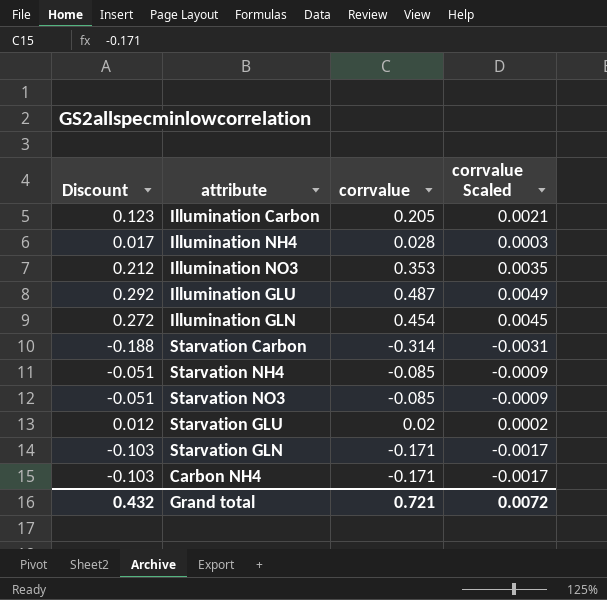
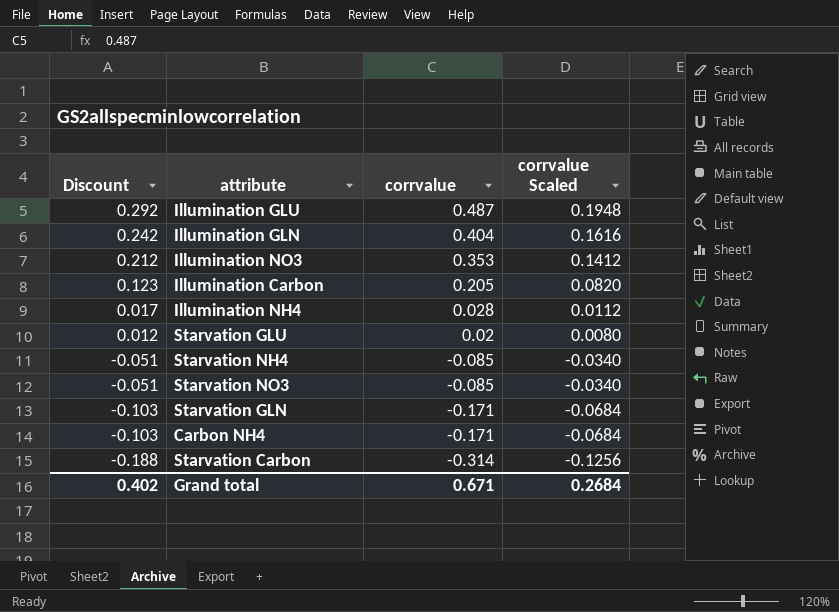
row order: none -> Discount descending
column corrvalue Scaled | formula: [corrvalue] * 0.01 -> [corrvalue] * 0.4
Illumination GLN | Discount: 0.272 -> 0.242
Illumination GLN | corrvalue: 0.454 -> 0.404
Grand total | Discount: 0.432 -> 0.402
Grand total | corrvalue: 0.721 -> 0.671
Grand total | corrvalue Scaled: 0.0072 -> 0.2684

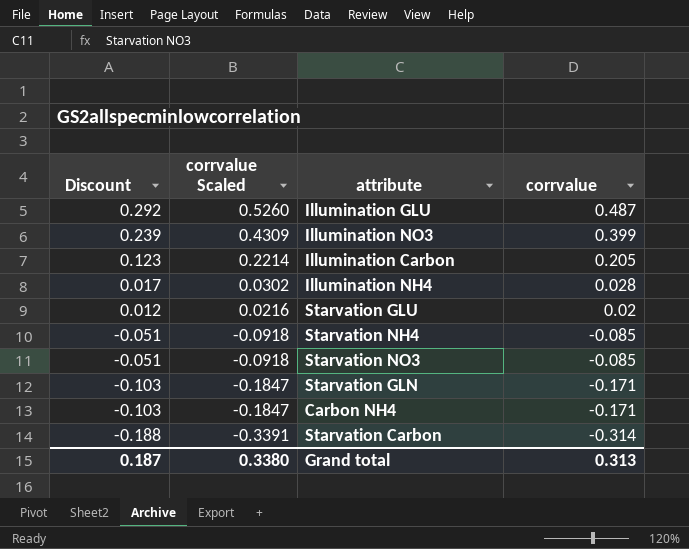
column corrvalue Scaled | formula: [corrvalue] * 0.4 -> [corrvalue] * 1.08
column corrvalue Scaled | position: 4 -> 2
row Illumination GLN: 0.242 | 0.404 | 0.1616 -> none
Illumination NO3 | Discount: 0.212 -> 0.239
Illumination NO3 | corrvalue: 0.353 -> 0.399
Grand total | Discount: 0.402 -> 0.187
Grand total | corrvalue Scaled: 0.2684 -> 0.3380
Grand total | corrvalue: 0.671 -> 0.313

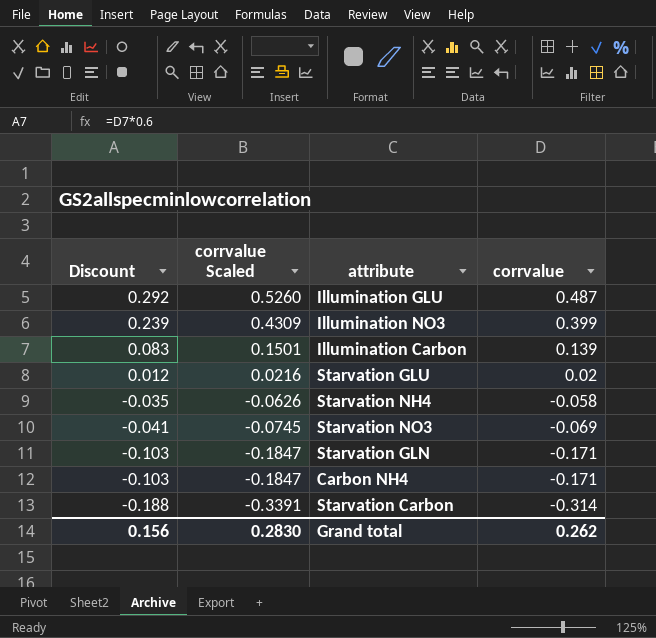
row Illumination NH4: 0.017 | 0.0302 | 0.028 -> none
Illumination Carbon | Discount: 0.123 -> 0.083
Illumination Carbon | corrvalue Scaled: 0.2214 -> 0.1501
Illumination Carbon | corrvalue: 0.205 -> 0.139
Starvation NH4 | Discount: -0.051 -> -0.035
Starvation NH4 | corrvalue Scaled: -0.0918 -> -0.0626
Starvation NH4 | corrvalue: -0.085 -> -0.058
Starvation NO3 | Discount: -0.051 -> -0.041
Starvation NO3 | corrvalue Scaled: -0.0918 -> -0.0745
Starvation NO3 | corrvalue: -0.085 -> -0.069
Grand total | Discount: 0.187 -> 0.156
Grand total | corrvalue Scaled: 0.3380 -> 0.2830
Grand total | corrvalue: 0.313 -> 0.262

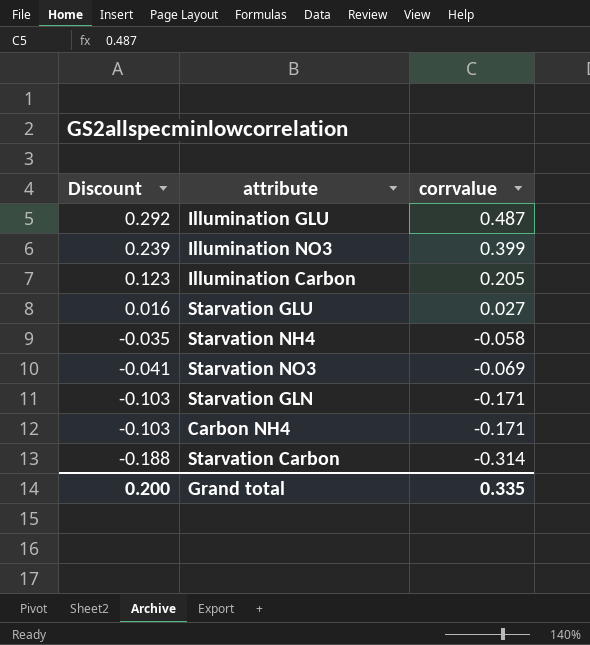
column corrvalue Scaled | formula: [corrvalue] * 1.08 -> none
Illumination Carbon | Discount: 0.083 -> 0.123
Illumination Carbon | corrvalue: 0.139 -> 0.205
Starvation GLU | Discount: 0.012 -> 0.016
Starvation GLU | corrvalue: 0.02 -> 0.027
Grand total | Discount: 0.156 -> 0.200
Grand total | corrvalue: 0.262 -> 0.335

